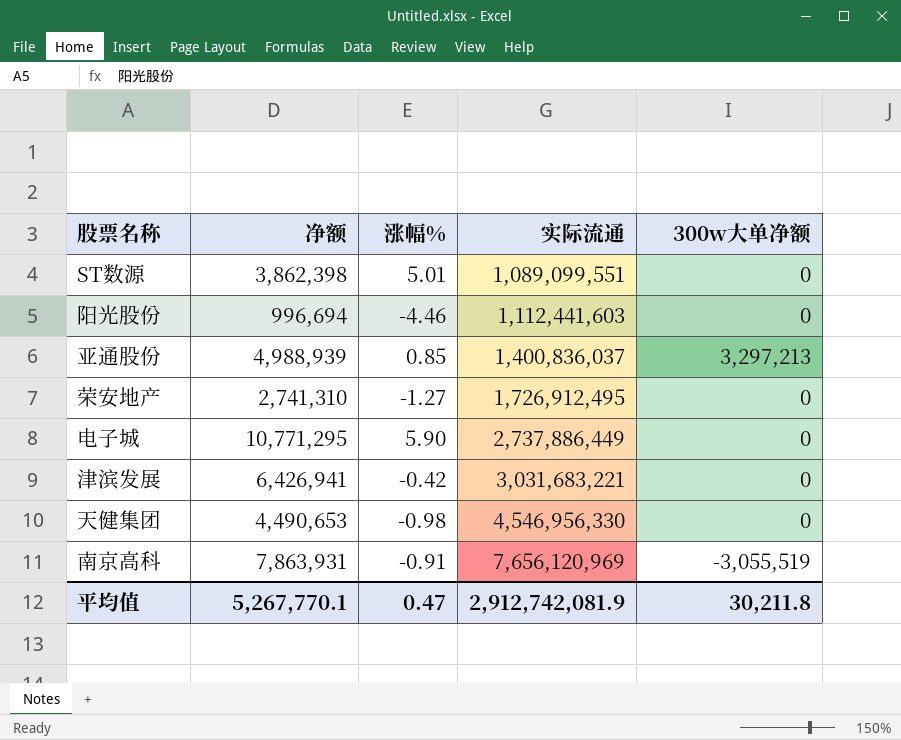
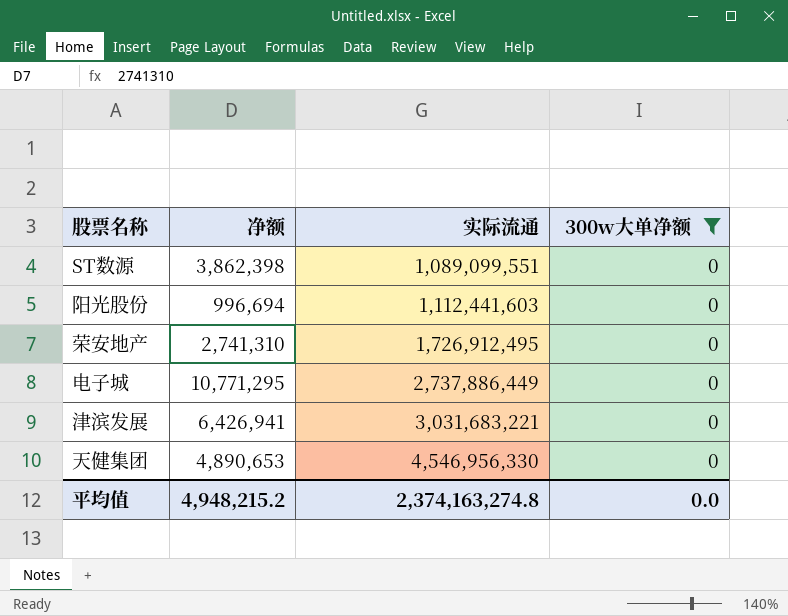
filter: none -> 300w大单净额 = 0
column 涨幅% | position: 3 -> none
天健集团 | 净额: 4,490,653 -> 4,890,653
平均值 | 净额: 5,267,770.1 -> 4,948,215.2
平均值 | 实际流通: 2,912,742,081.9 -> 2,374,163,274.8
平均值 | 300w大单净额: 30,211.8 -> 0.0

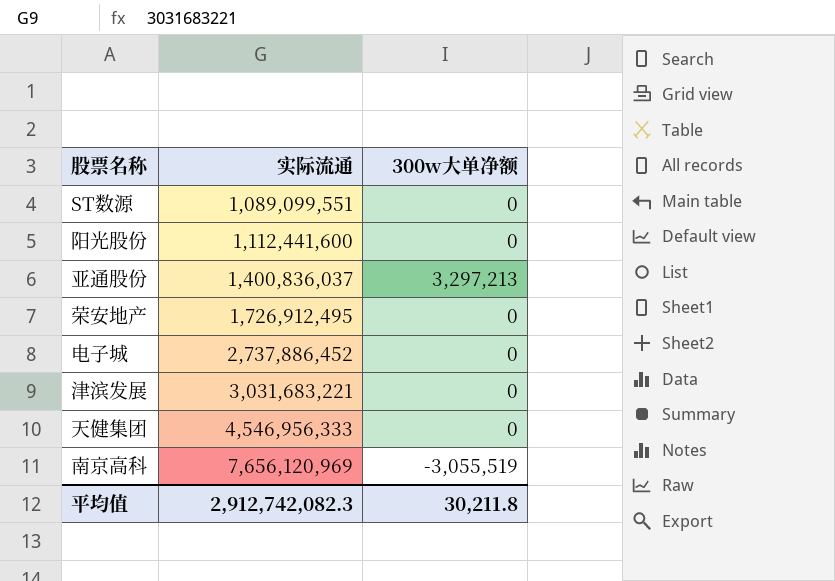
filter: 300w大单净额 = 0 -> none
column 净额 | position: 2 -> none
阳光股份 | 实际流通: 1,112,441,603 -> 1,112,441,600
电子城 | 实际流通: 2,737,886,449 -> 2,737,886,452
天健集团 | 实际流通: 4,546,956,330 -> 4,546,956,333
平均值 | 实际流通: 2,374,163,274.8 -> 2,912,742,082.3
平均值 | 300w大单净额: 0.0 -> 30,211.8

